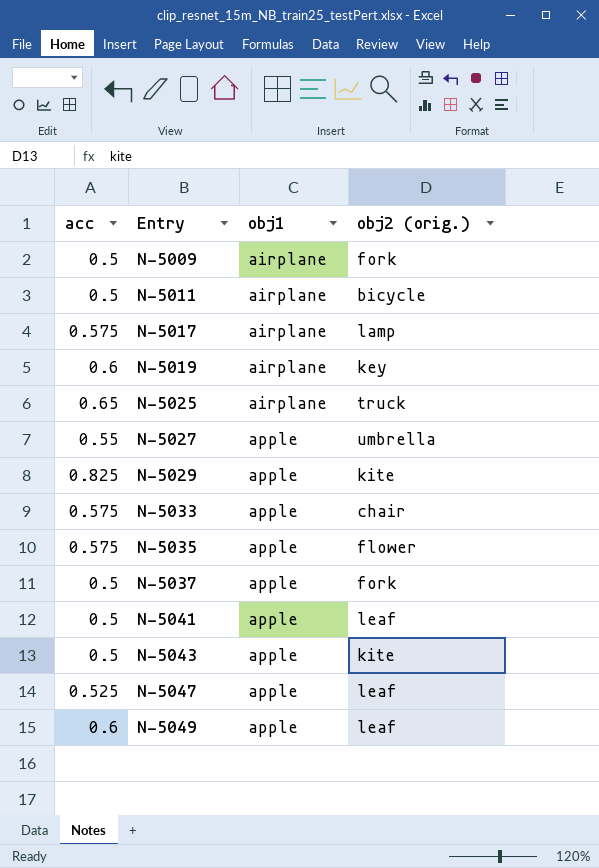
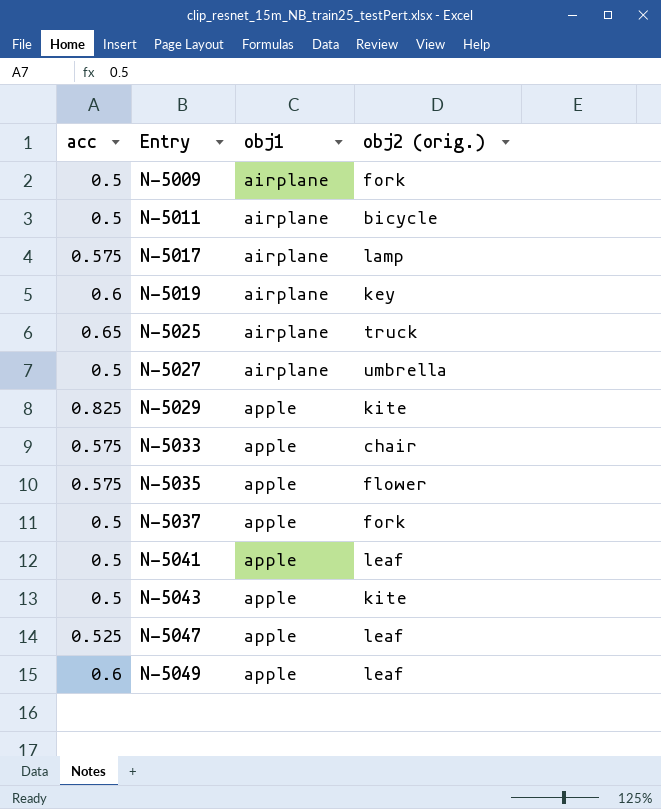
N-5027 | acc: 0.55 -> 0.5
N-5027 | obj1: apple -> airplane

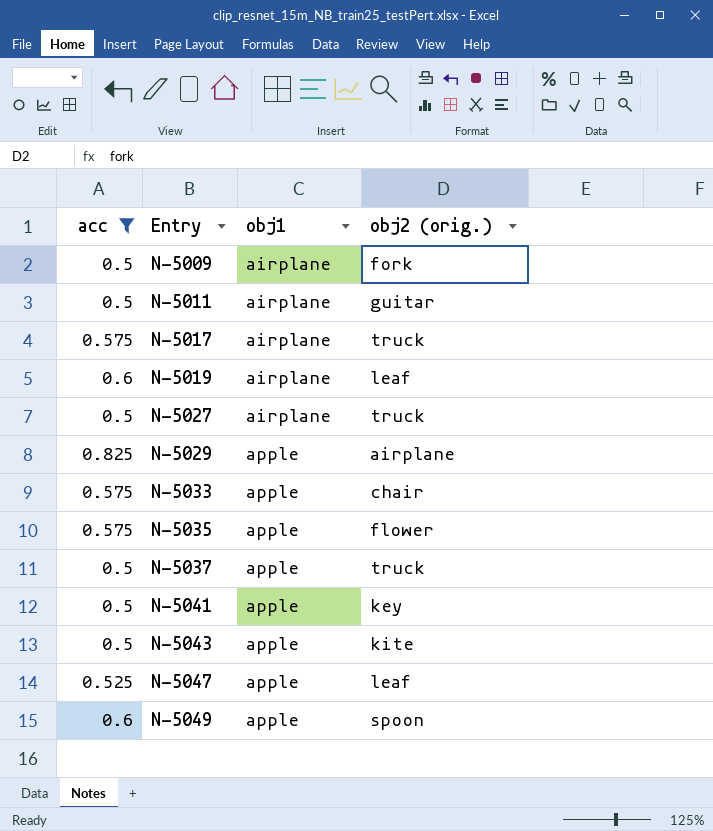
filter: none -> acc != 0.65
N-5011 | obj2 (orig.): bicycle -> guitar
N-5017 | obj2 (orig.): lamp -> truck
N-5019 | obj2 (orig.): key -> leaf
N-5027 | obj2 (orig.): umbrella -> truck
N-5029 | obj2 (orig.): kite -> airplane
N-5037 | obj2 (orig.): fork -> truck
N-5041 | obj2 (orig.): leaf -> key
N-5049 | obj2 (orig.): leaf -> spoon

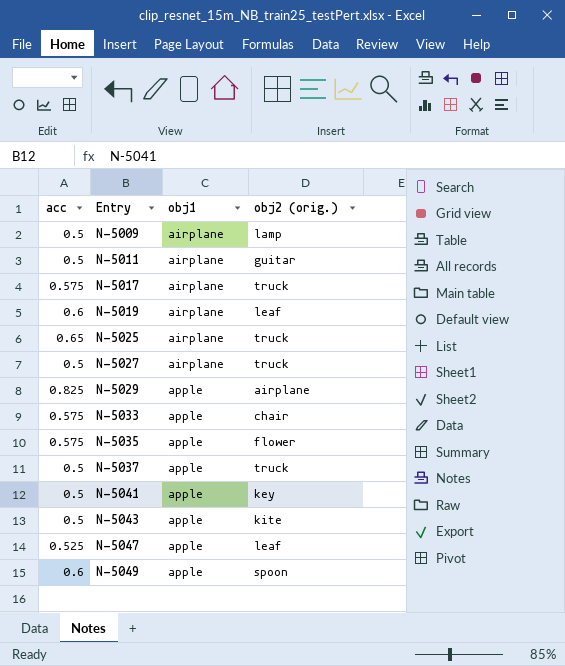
filter: acc != 0.65 -> none
N-5009 | obj2 (orig.): fork -> lamp

